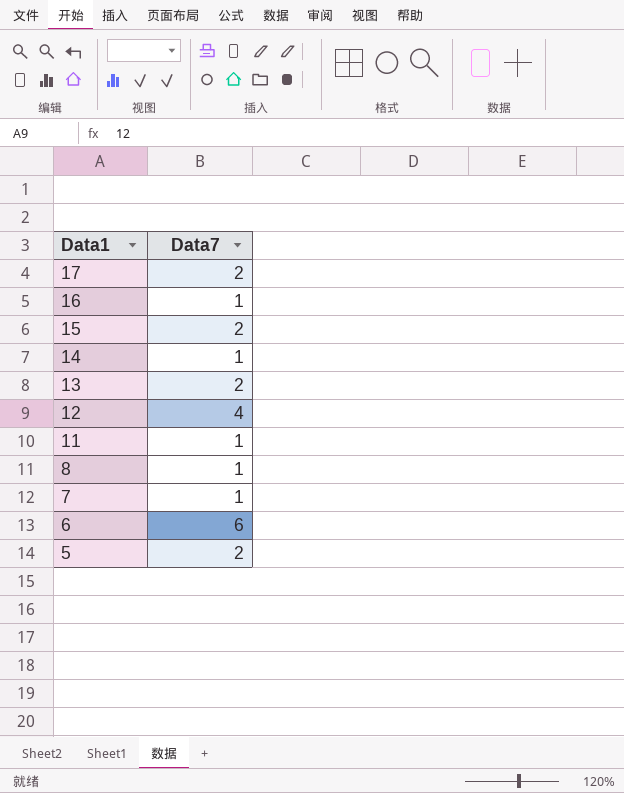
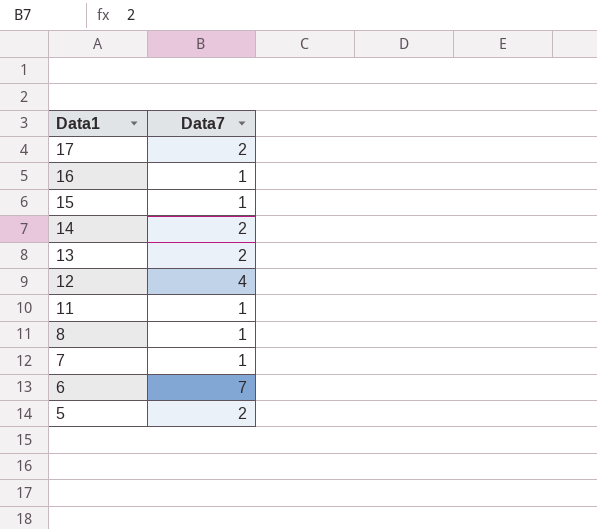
15 | Data7: 2 -> 1
14 | Data7: 1 -> 2
6 | Data7: 6 -> 7

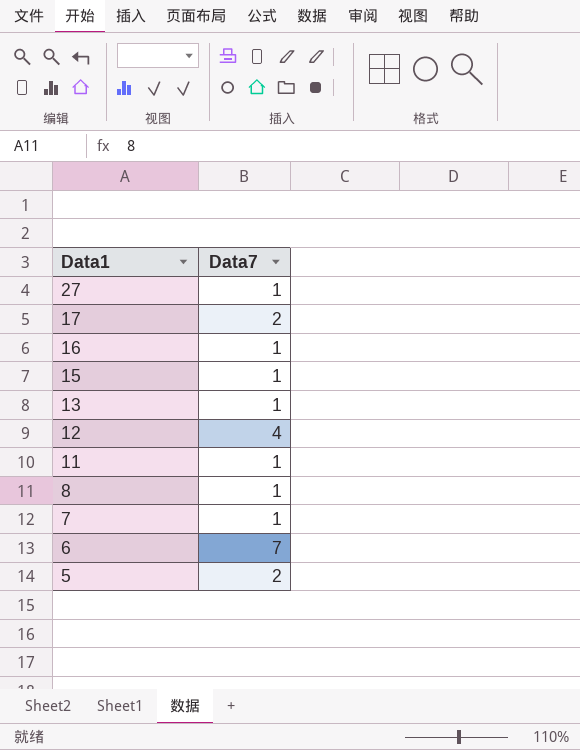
row 14: 2 -> none
row 27: none -> 1
13 | Data7: 2 -> 1

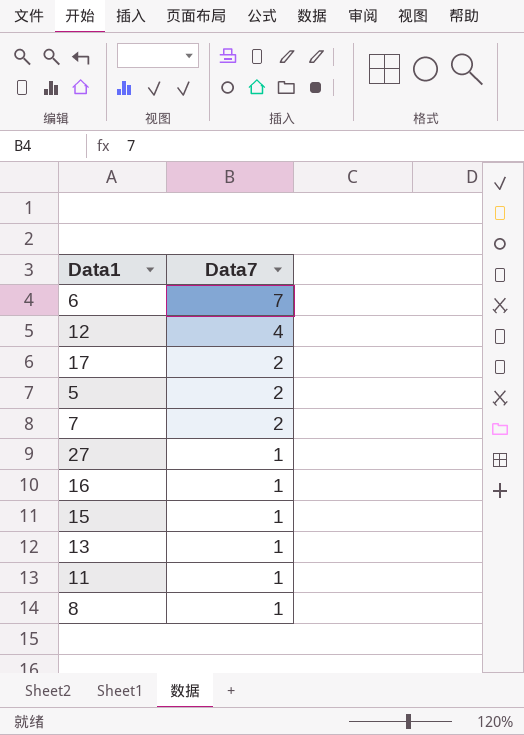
row order: Data1 descending -> Data7 descending
7 | Data7: 1 -> 2

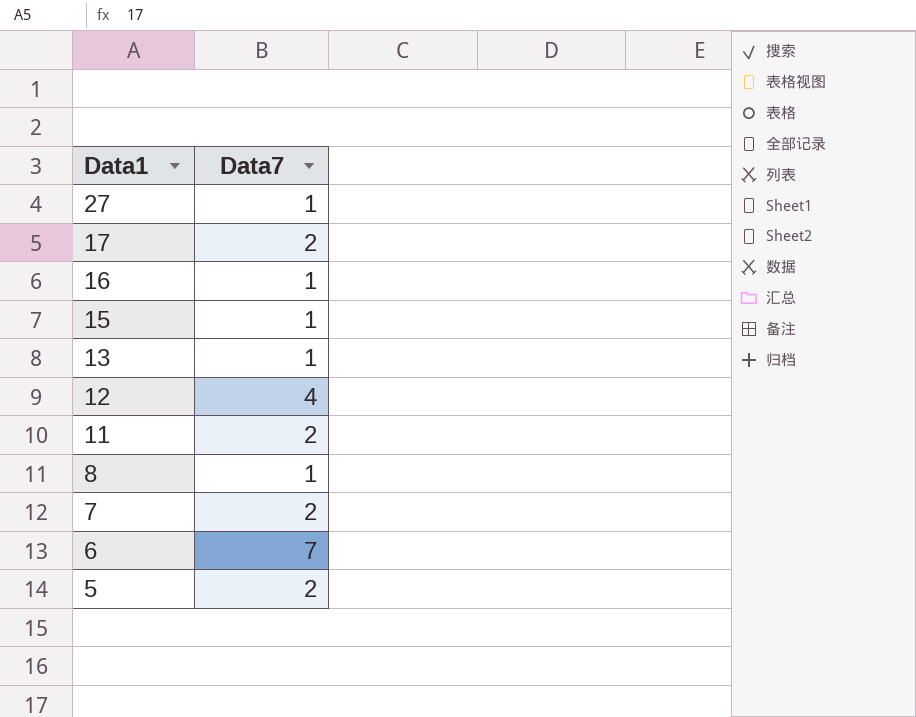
row order: Data7 descending -> Data1 descending
11 | Data7: 1 -> 2

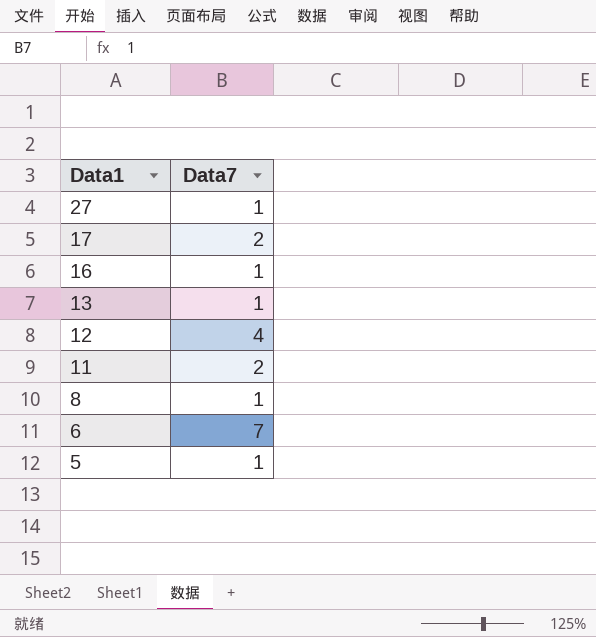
row 15: 1 -> none
row 7: 2 -> none
5 | Data7: 2 -> 1

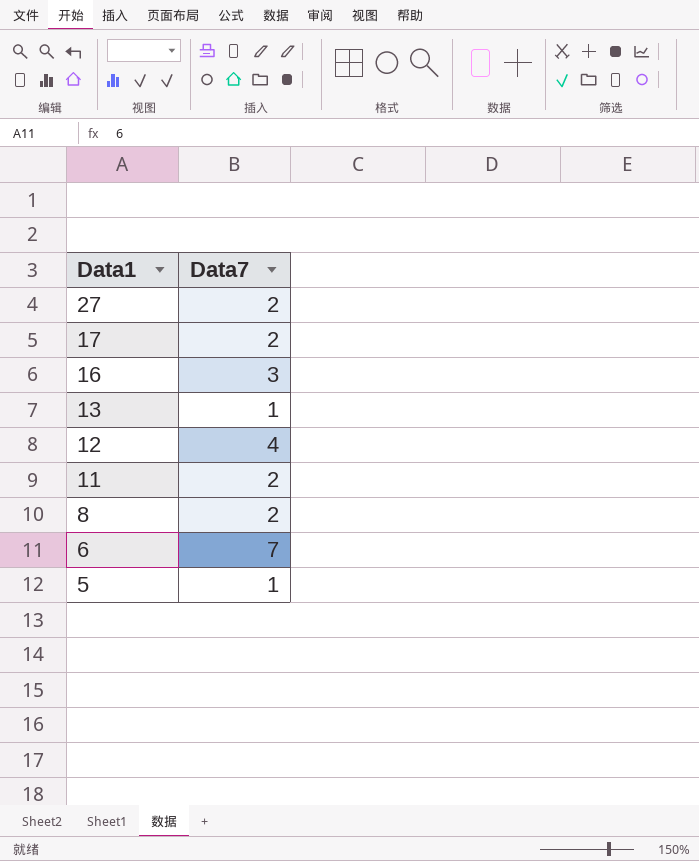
27 | Data7: 1 -> 2
16 | Data7: 1 -> 3
8 | Data7: 1 -> 2

